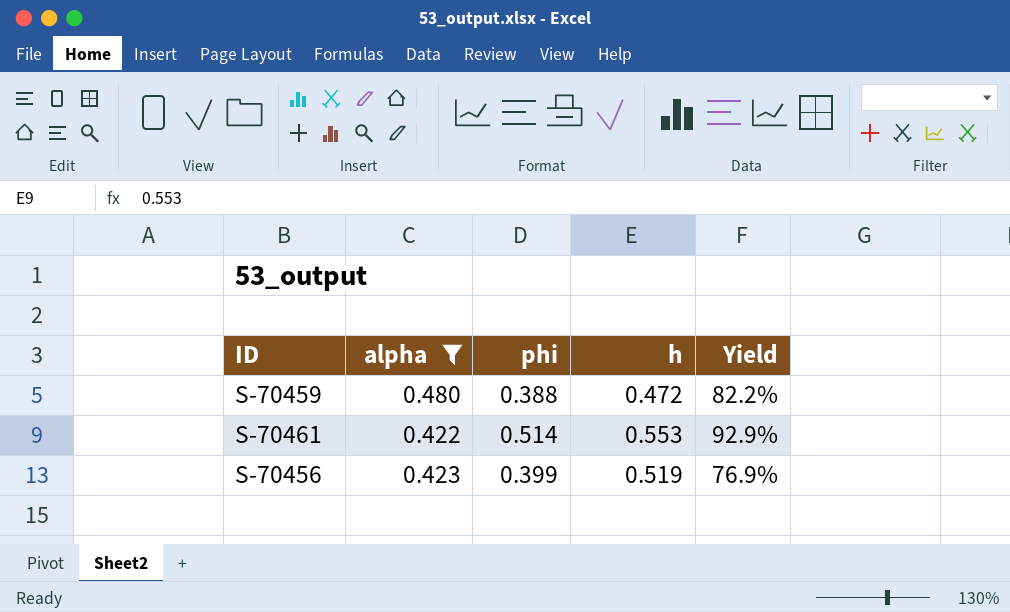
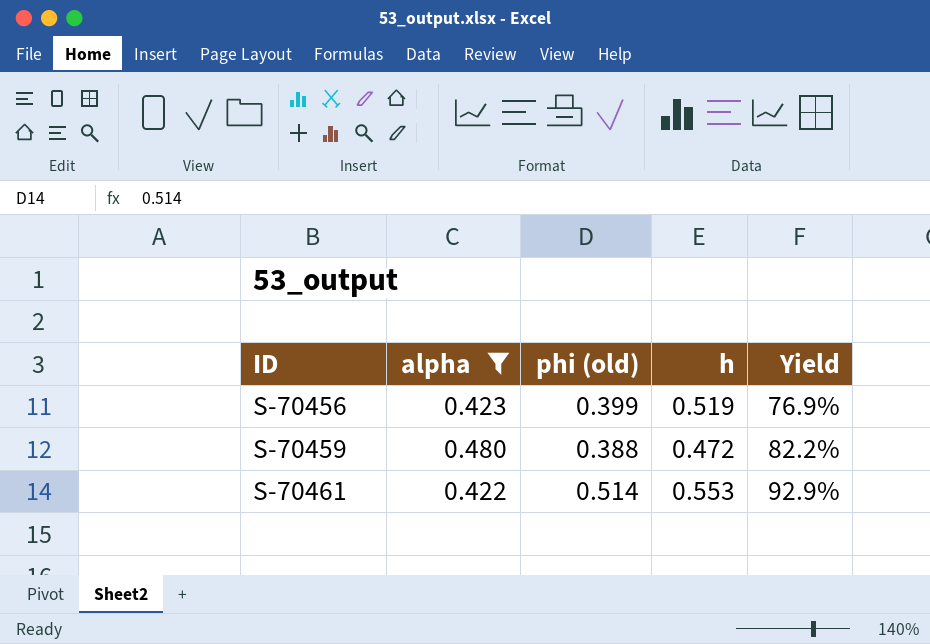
row order: none -> ID ascending
column name: phi -> phi (old)

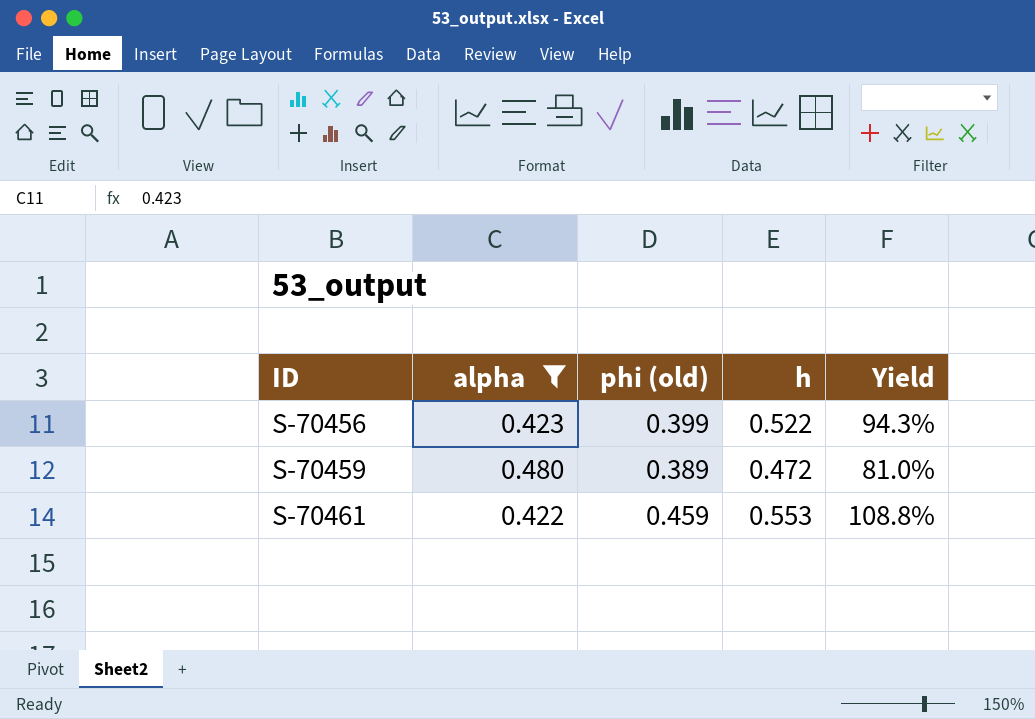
column Yield | formula: [phi (old)] / [h] -> [phi (old)] / [alpha]
S-70456 | h: 0.519 -> 0.522
S-70459 | phi (old): 0.388 -> 0.389
S-70461 | phi (old): 0.514 -> 0.459

